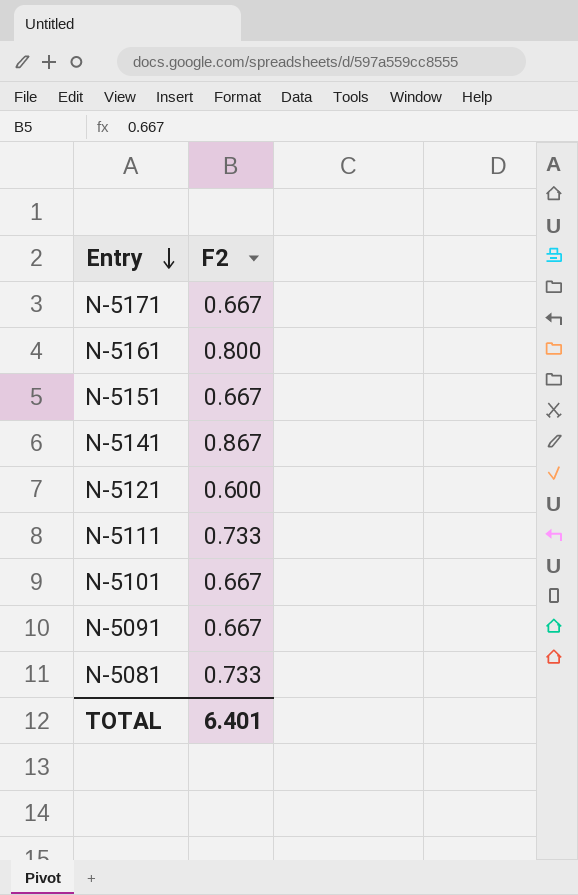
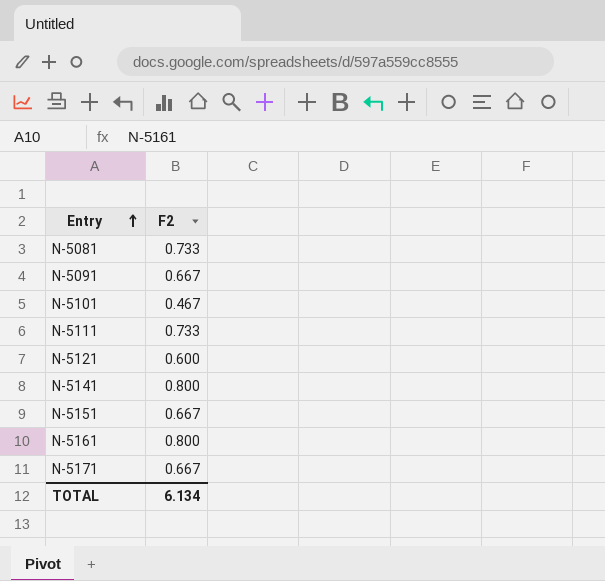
row order: Entry descending -> Entry ascending
N-5101 | F2: 0.667 -> 0.467
N-5141 | F2: 0.867 -> 0.800
TOTAL | F2: 6.401 -> 6.134

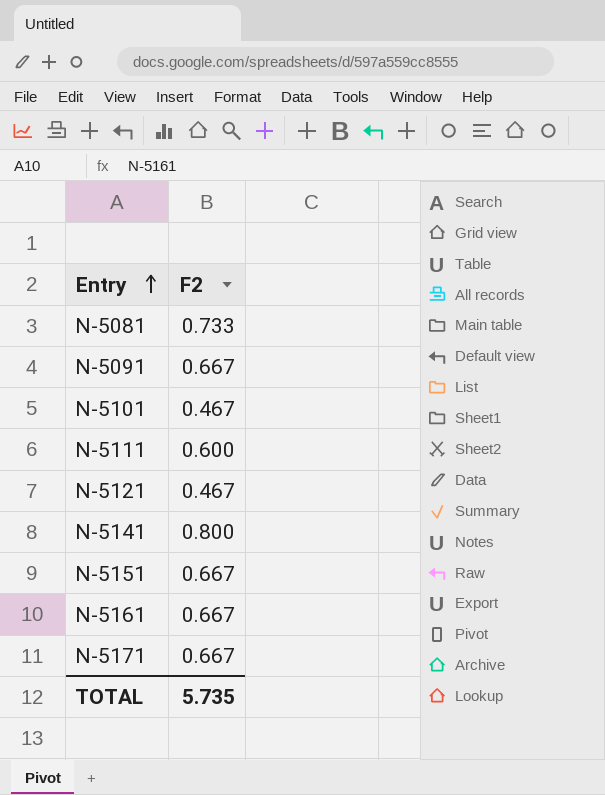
N-5111 | F2: 0.733 -> 0.600
N-5121 | F2: 0.600 -> 0.467
N-5161 | F2: 0.800 -> 0.667
TOTAL | F2: 6.134 -> 5.735

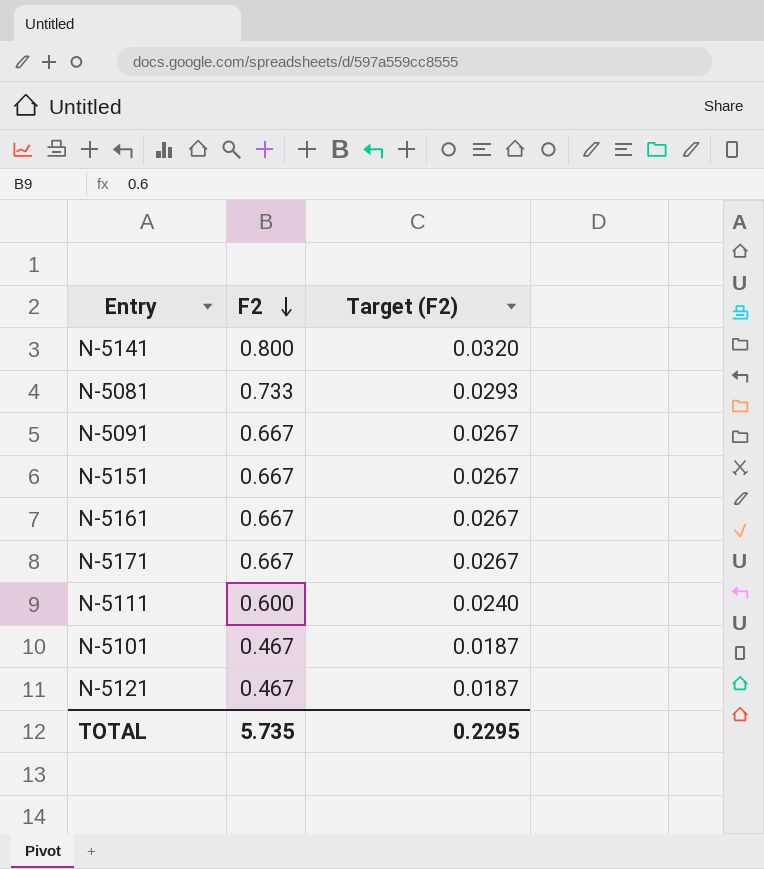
row order: Entry ascending -> F2 descending
column Target (F2) | formula: none -> [F2] * 0.04

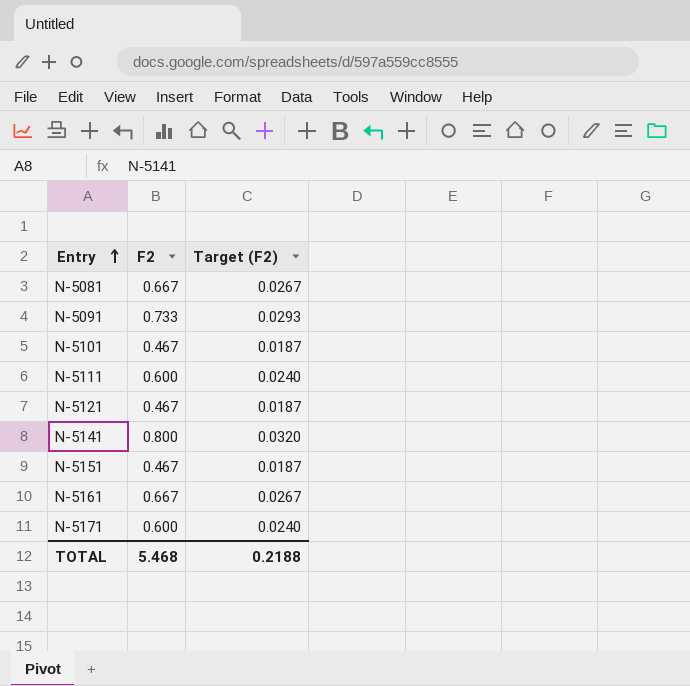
row order: F2 descending -> Entry ascending
N-5081 | F2: 0.733 -> 0.667
N-5081 | Target (F2): 0.0293 -> 0.0267
N-5091 | F2: 0.667 -> 0.733
N-5091 | Target (F2): 0.0267 -> 0.0293
N-5151 | F2: 0.667 -> 0.467
N-5151 | Target (F2): 0.0267 -> 0.0187
N-5171 | F2: 0.667 -> 0.600
N-5171 | Target (F2): 0.0267 -> 0.0240
TOTAL | F2: 5.735 -> 5.468
TOTAL | Target (F2): 0.2295 -> 0.2188

